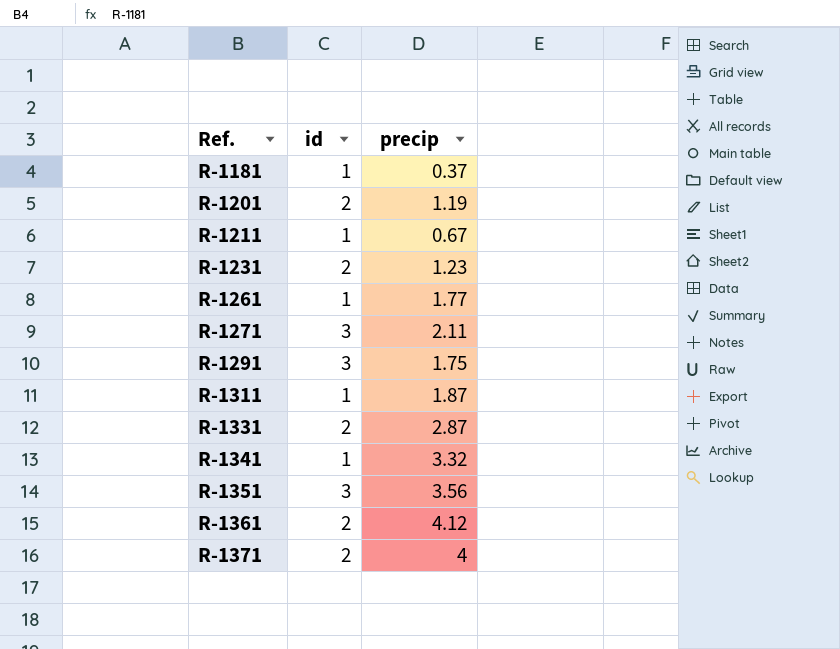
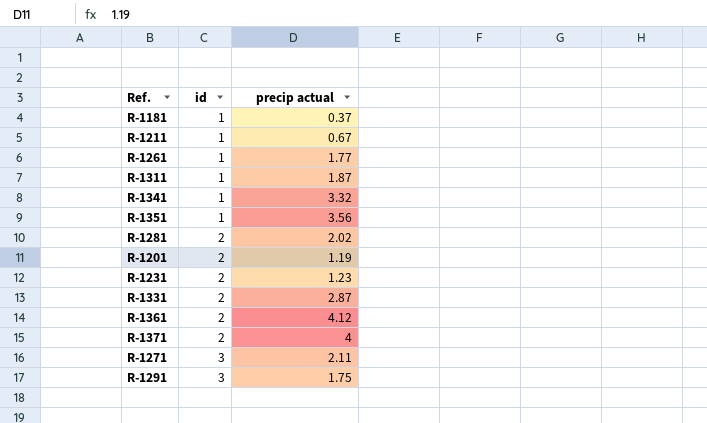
row order: Ref. ascending -> id ascending
column name: precip -> precip actual
R-1351 | id: 3 -> 1
row R-1281: none -> 2 | 2.02

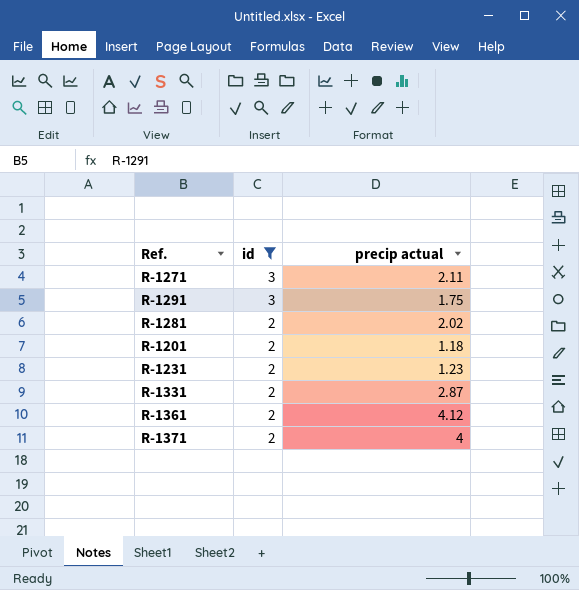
filter: none -> id != 1
row order: id ascending -> id descending
R-1201 | precip actual: 1.19 -> 1.18

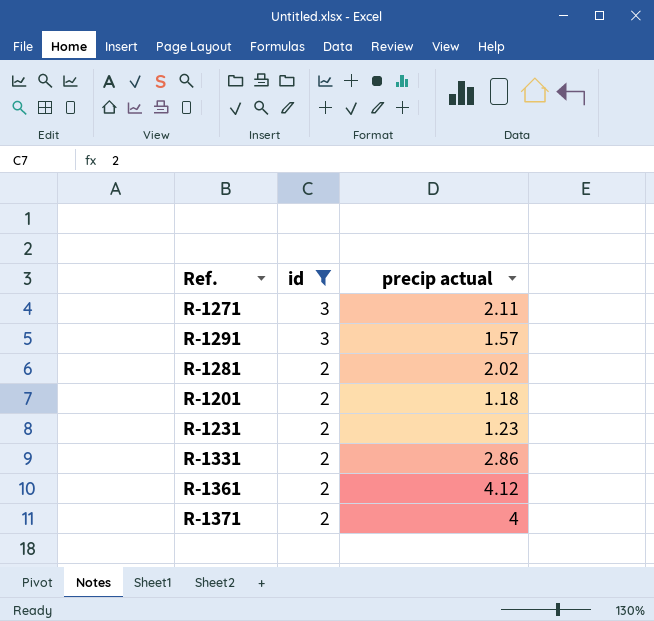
R-1291 | precip actual: 1.75 -> 1.57
R-1331 | precip actual: 2.87 -> 2.86

